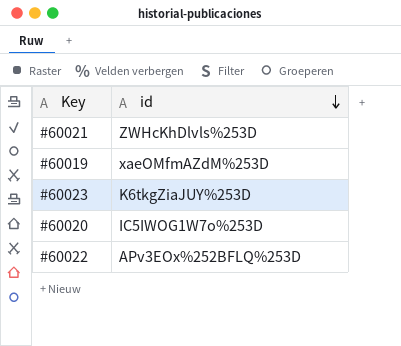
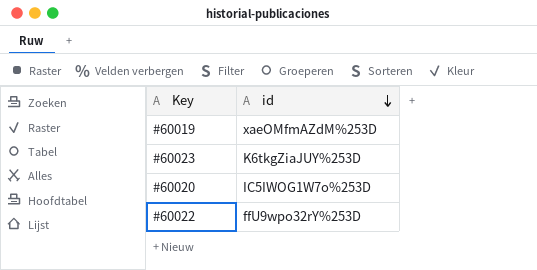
row #60021: ZWHcKhDlvls%253D -> none
#60022 | id: APv3EOx%252BFLQ%253D -> ffU9wpo32rY%253D

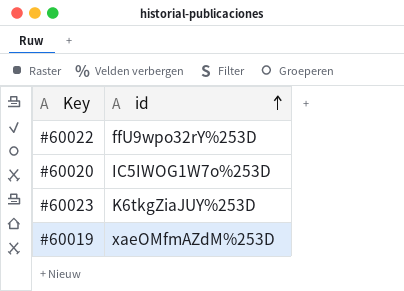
row order: id descending -> id ascending

